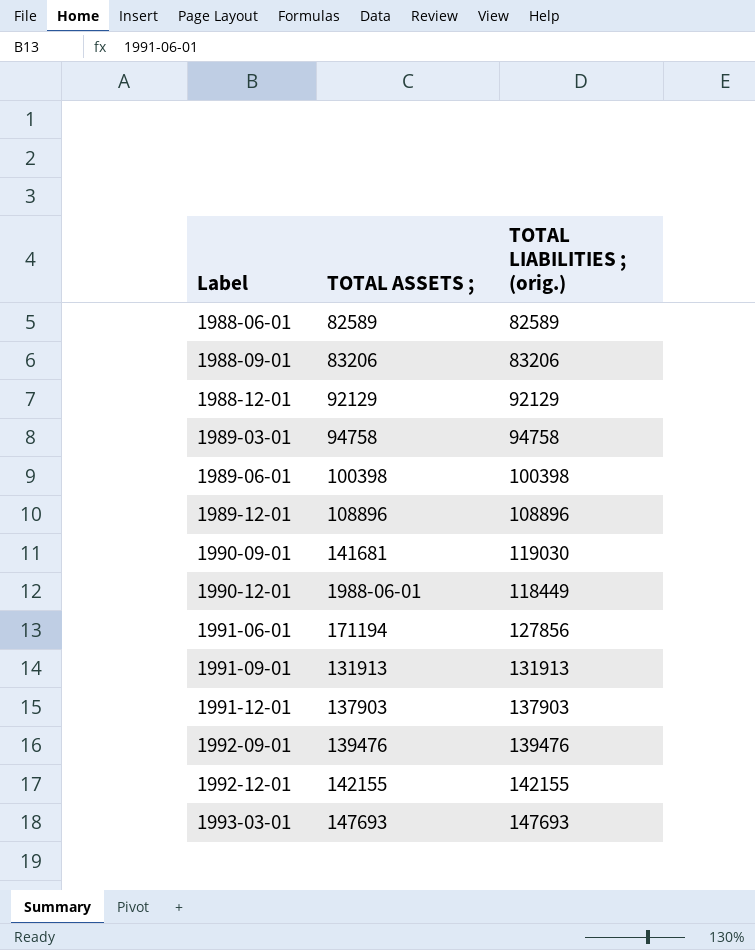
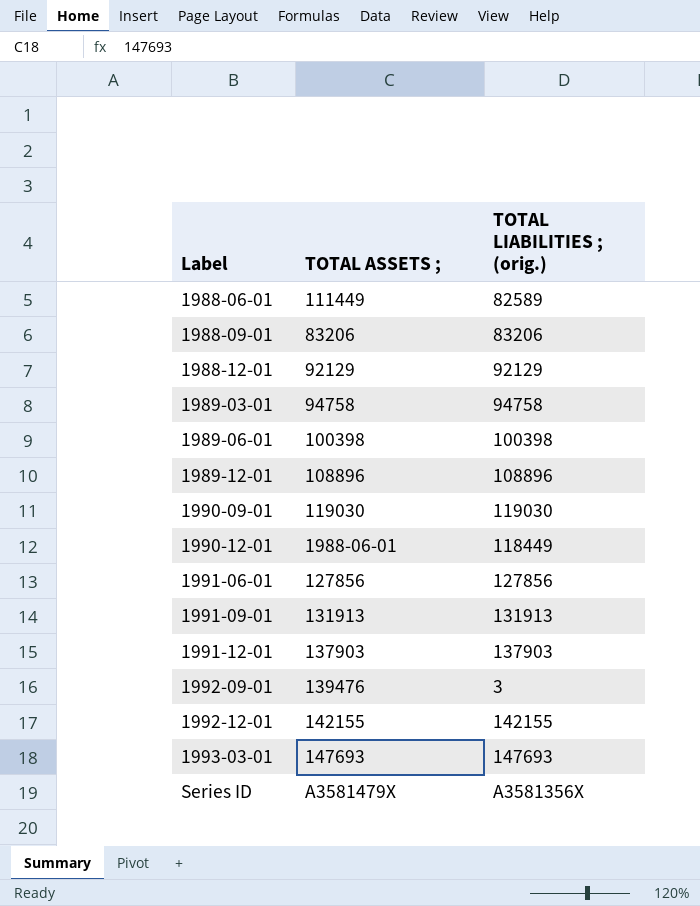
1988-06-01 | TOTAL ASSETS ;: 82589 -> 111449
1990-09-01 | TOTAL ASSETS ;: 141681 -> 119030
1991-06-01 | TOTAL ASSETS ;: 171194 -> 127856
1992-09-01 | TOTAL LIABILITIES ; (orig.): 139476 -> 3
row Series ID: none -> A3581479X | A3581356X

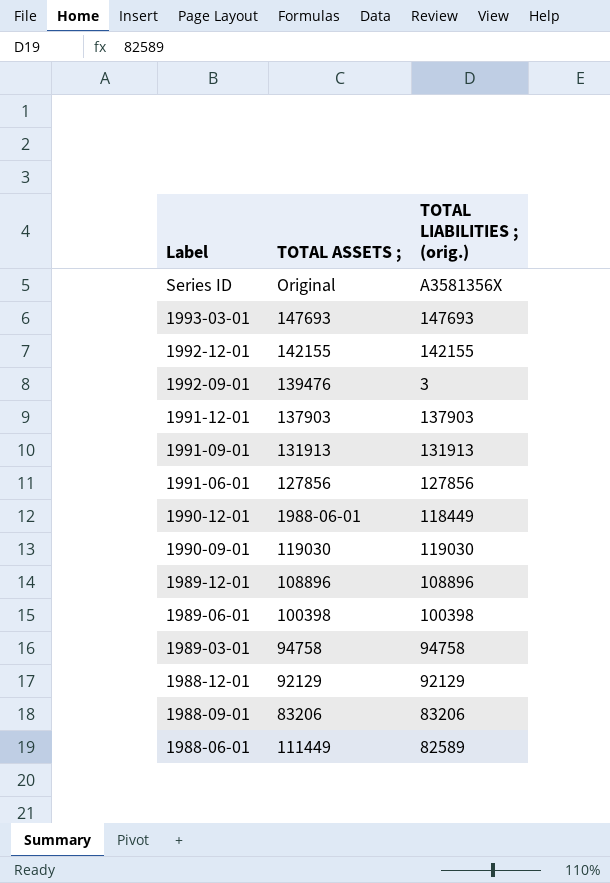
row order: Label ascending -> Label descending
Series ID | TOTAL ASSETS ;: A3581479X -> Original

